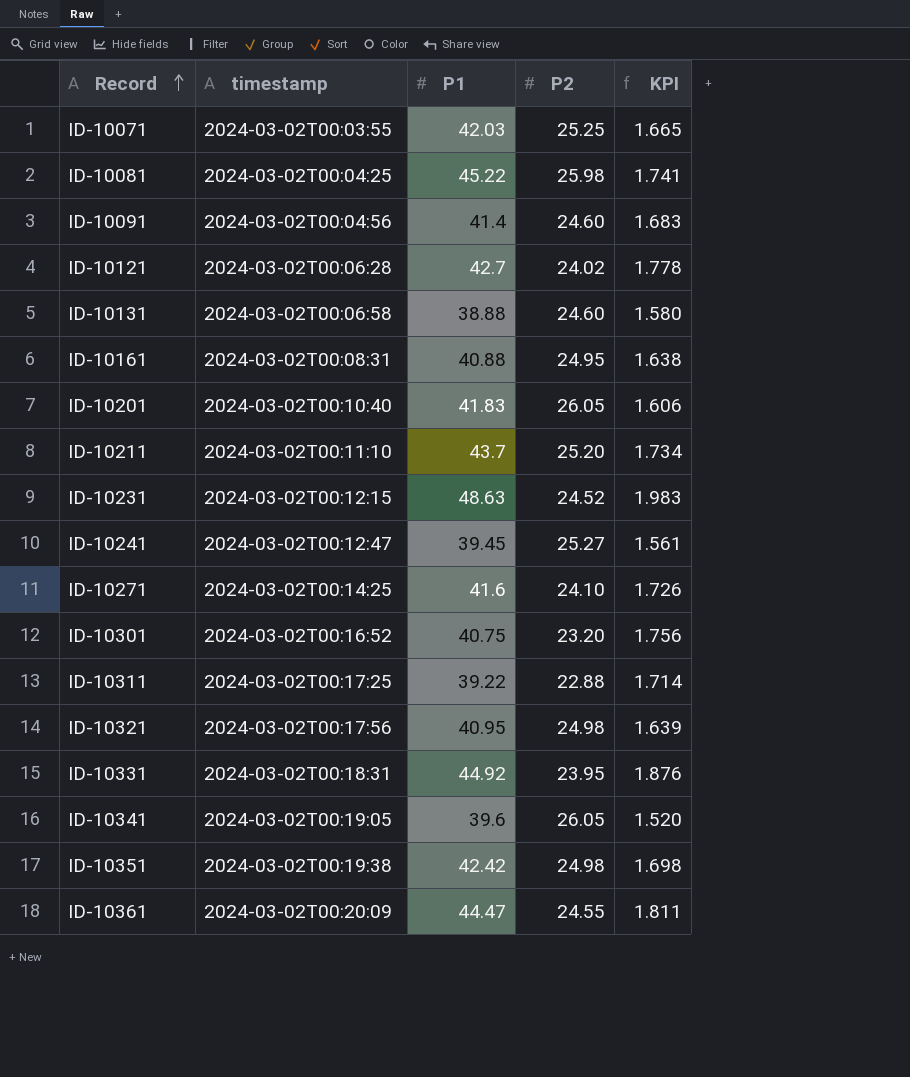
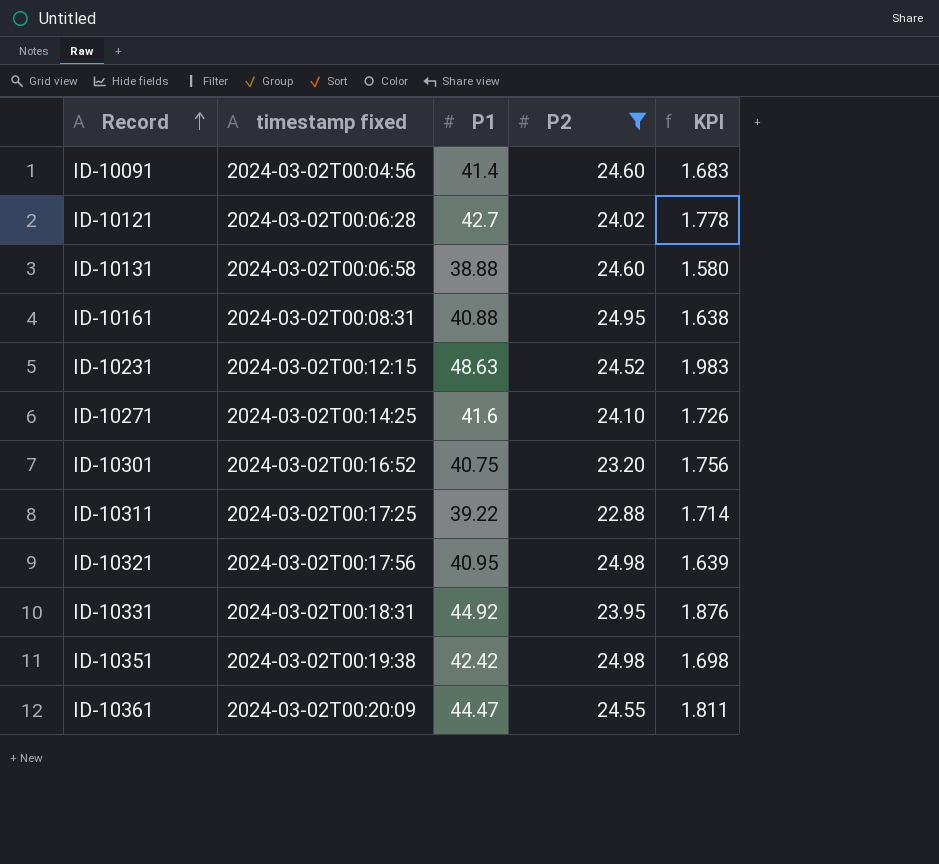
filter: none -> P2 <= 24.98
column name: timestamp -> timestamp fixed

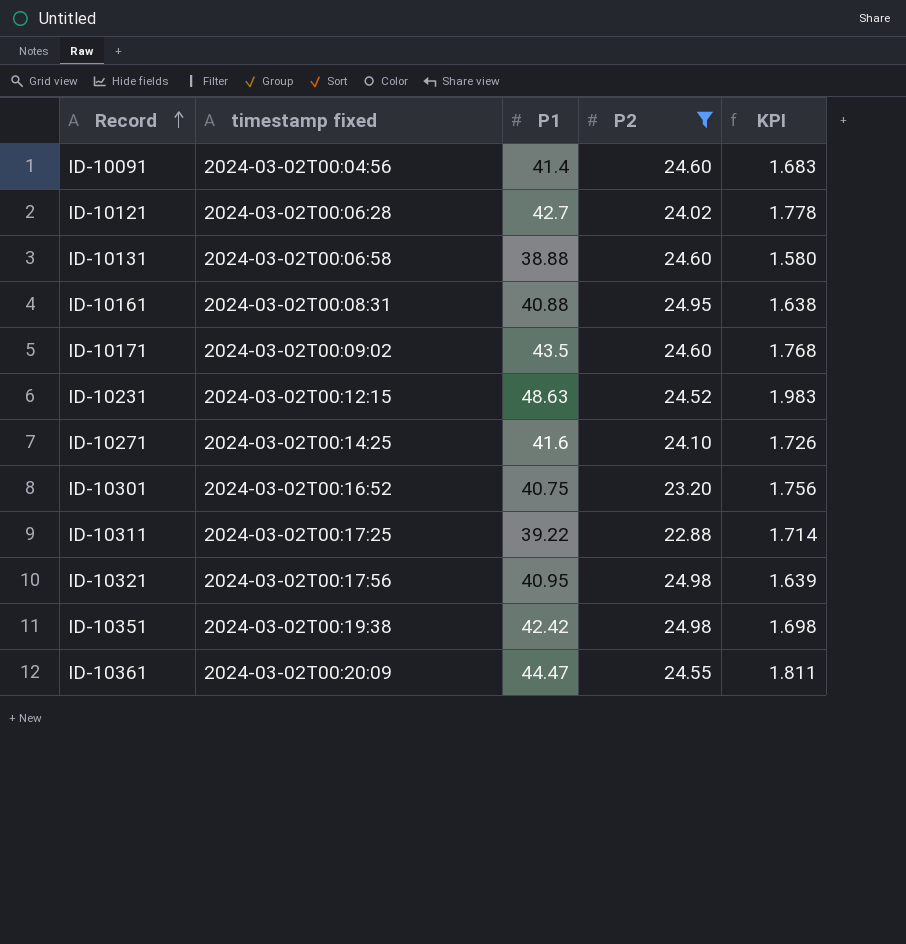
row ID-10331: 2024-03-02T00:18:31 | 44.92 | 23.95 | 1.876 -> none
row ID-10171: none -> 2024-03-02T00:09:02 | 43.5 | 24.60 | 1.768

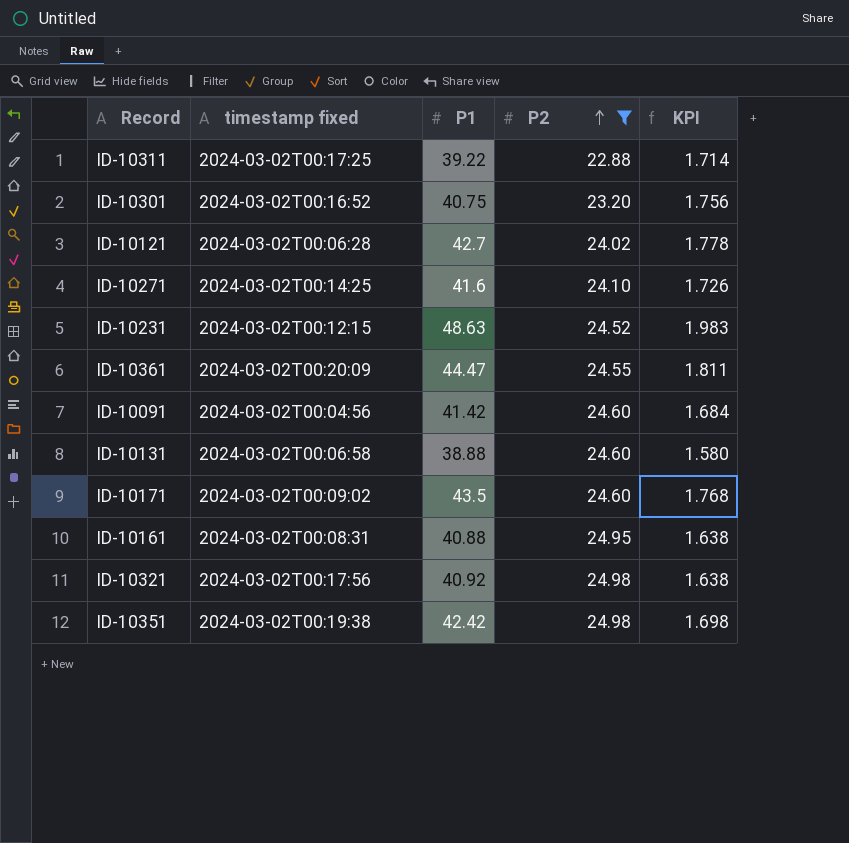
row order: Record ascending -> P2 ascending
ID-10091 | P1: 41.4 -> 41.42
ID-10091 | KPI: 1.683 -> 1.684
ID-10321 | P1: 40.95 -> 40.92
ID-10321 | KPI: 1.639 -> 1.638

